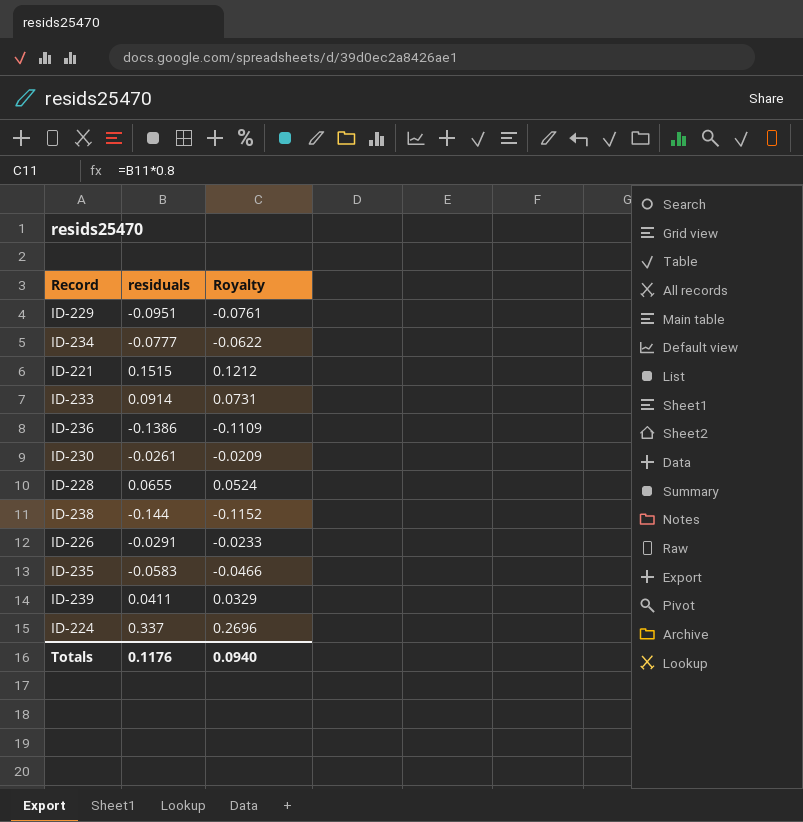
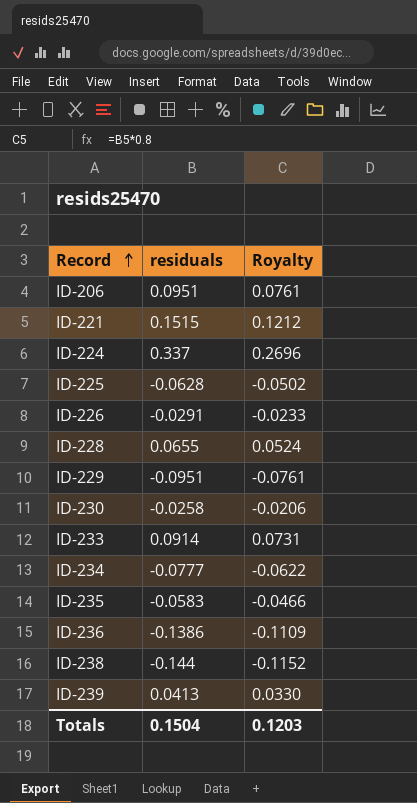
row order: none -> Record ascending
row ID-206: none -> 0.0951 | 0.0761
row ID-225: none -> -0.0628 | -0.0502
ID-230 | residuals: -0.0261 -> -0.0258
ID-230 | Royalty: -0.0209 -> -0.0206
ID-239 | residuals: 0.0411 -> 0.0413
ID-239 | Royalty: 0.0329 -> 0.0330
Totals | residuals: 0.1176 -> 0.1504
Totals | Royalty: 0.0940 -> 0.1203

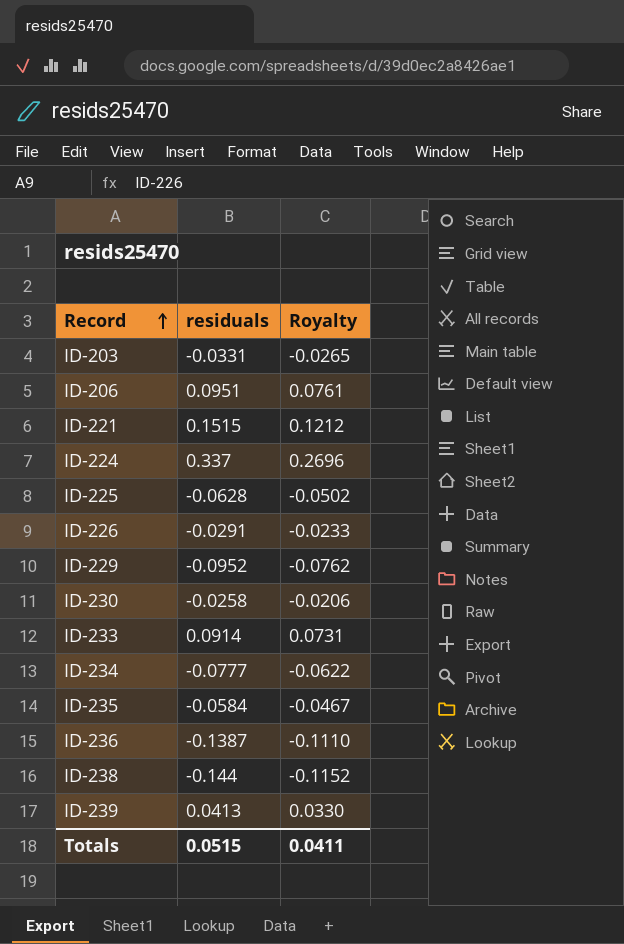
row ID-228: 0.0655 | 0.0524 -> none
row ID-203: none -> -0.0331 | -0.0265
ID-229 | residuals: -0.0951 -> -0.0952
ID-229 | Royalty: -0.0761 -> -0.0762
ID-235 | residuals: -0.0583 -> -0.0584
ID-235 | Royalty: -0.0466 -> -0.0467
ID-236 | residuals: -0.1386 -> -0.1387
ID-236 | Royalty: -0.1109 -> -0.1110
Totals | residuals: 0.1504 -> 0.0515
Totals | Royalty: 0.1203 -> 0.0411

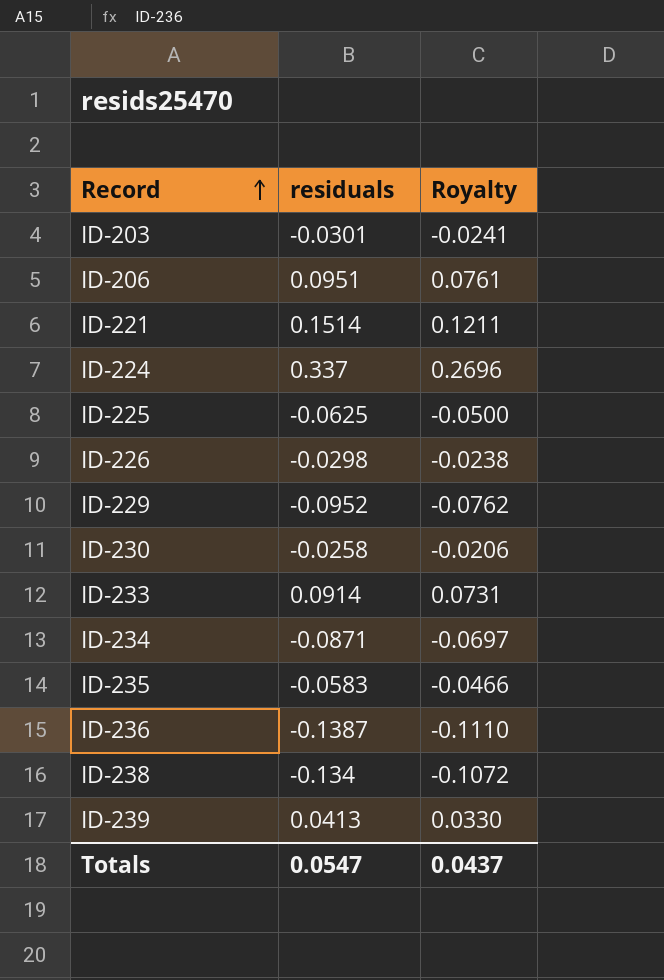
ID-203 | residuals: -0.0331 -> -0.0301
ID-203 | Royalty: -0.0265 -> -0.0241
ID-221 | residuals: 0.1515 -> 0.1514
ID-221 | Royalty: 0.1212 -> 0.1211
ID-225 | residuals: -0.0628 -> -0.0625
ID-225 | Royalty: -0.0502 -> -0.0500
ID-226 | residuals: -0.0291 -> -0.0298
ID-226 | Royalty: -0.0233 -> -0.0238
ID-234 | residuals: -0.0777 -> -0.0871
ID-234 | Royalty: -0.0622 -> -0.0697
ID-235 | residuals: -0.0584 -> -0.0583
ID-235 | Royalty: -0.0467 -> -0.0466
ID-238 | residuals: -0.144 -> -0.134
ID-238 | Royalty: -0.1152 -> -0.1072
Totals | residuals: 0.0515 -> 0.0547
Totals | Royalty: 0.0411 -> 0.0437

